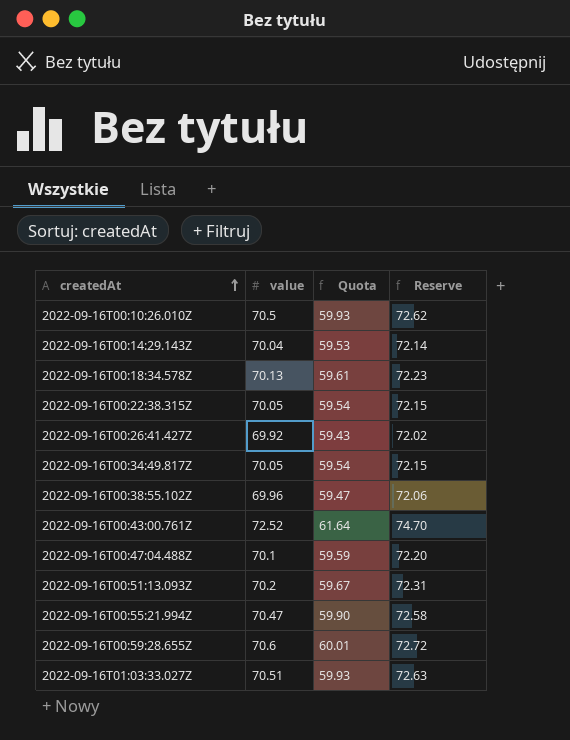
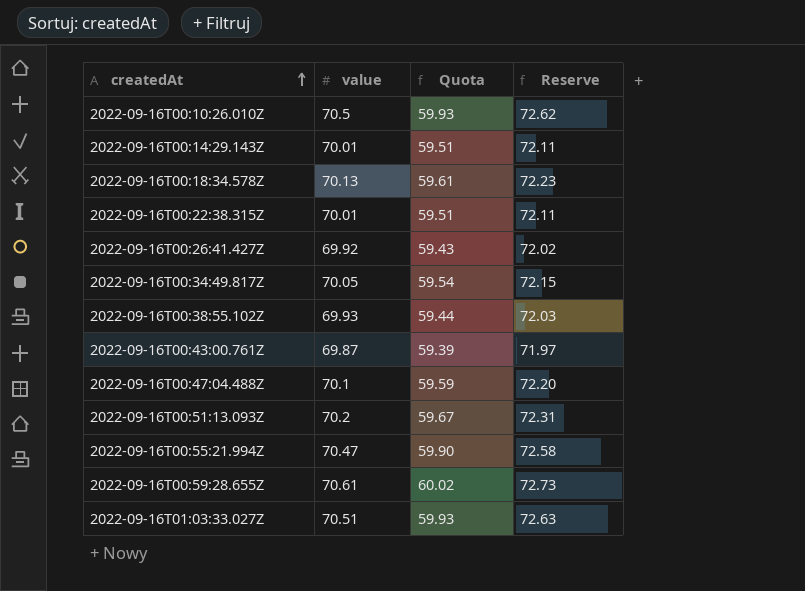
2022-09-16T00:14:29.143Z | value: 70.04 -> 70.01
2022-09-16T00:14:29.143Z | Quota: 59.53 -> 59.51
2022-09-16T00:14:29.143Z | Reserve: 72.14 -> 72.11
2022-09-16T00:22:38.315Z | value: 70.05 -> 70.01
2022-09-16T00:22:38.315Z | Quota: 59.54 -> 59.51
2022-09-16T00:22:38.315Z | Reserve: 72.15 -> 72.11
2022-09-16T00:38:55.102Z | value: 69.96 -> 69.93
2022-09-16T00:38:55.102Z | Quota: 59.47 -> 59.44
2022-09-16T00:38:55.102Z | Reserve: 72.06 -> 72.03
2022-09-16T00:43:00.761Z | value: 72.52 -> 69.87
2022-09-16T00:43:00.761Z | Quota: 61.64 -> 59.39
2022-09-16T00:43:00.761Z | Reserve: 74.70 -> 71.97
2022-09-16T00:59:28.655Z | value: 70.6 -> 70.61
2022-09-16T00:59:28.655Z | Quota: 60.01 -> 60.02
2022-09-16T00:59:28.655Z | Reserve: 72.72 -> 72.73

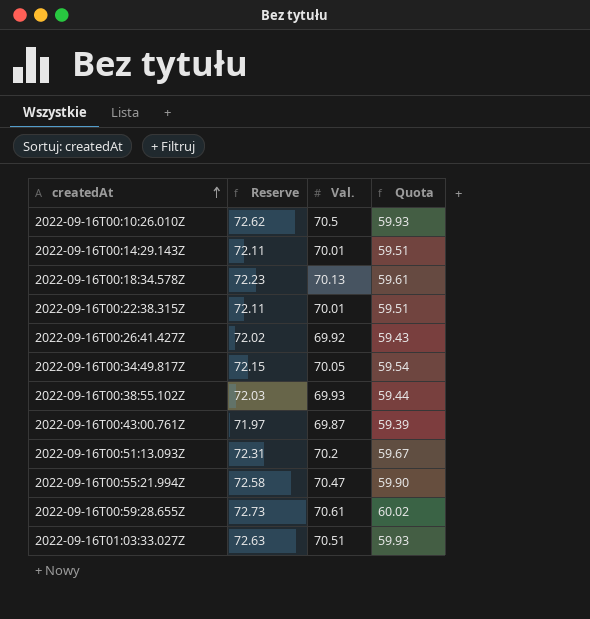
column Reserve | position: 4 -> 2
column name: value -> Val.
row 2022-09-16T00:47:04.488Z: 70.1 | 59.59 | 72.20 -> none

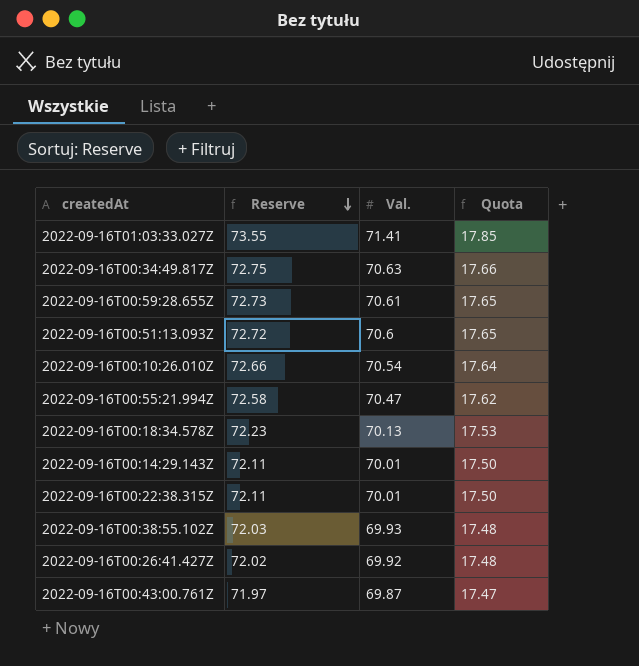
row order: createdAt ascending -> Reserve descending
column Quota | formula: [Val.] * 0.85 -> [Val.] * 0.25
2022-09-16T01:03:33.027Z | Reserve: 72.63 -> 73.55
2022-09-16T01:03:33.027Z | Val.: 70.51 -> 71.41
2022-09-16T00:34:49.817Z | Reserve: 72.15 -> 72.75
2022-09-16T00:34:49.817Z | Val.: 70.05 -> 70.63
2022-09-16T00:51:13.093Z | Reserve: 72.31 -> 72.72
2022-09-16T00:51:13.093Z | Val.: 70.2 -> 70.6
2022-09-16T00:10:26.010Z | Reserve: 72.62 -> 72.66
2022-09-16T00:10:26.010Z | Val.: 70.5 -> 70.54

